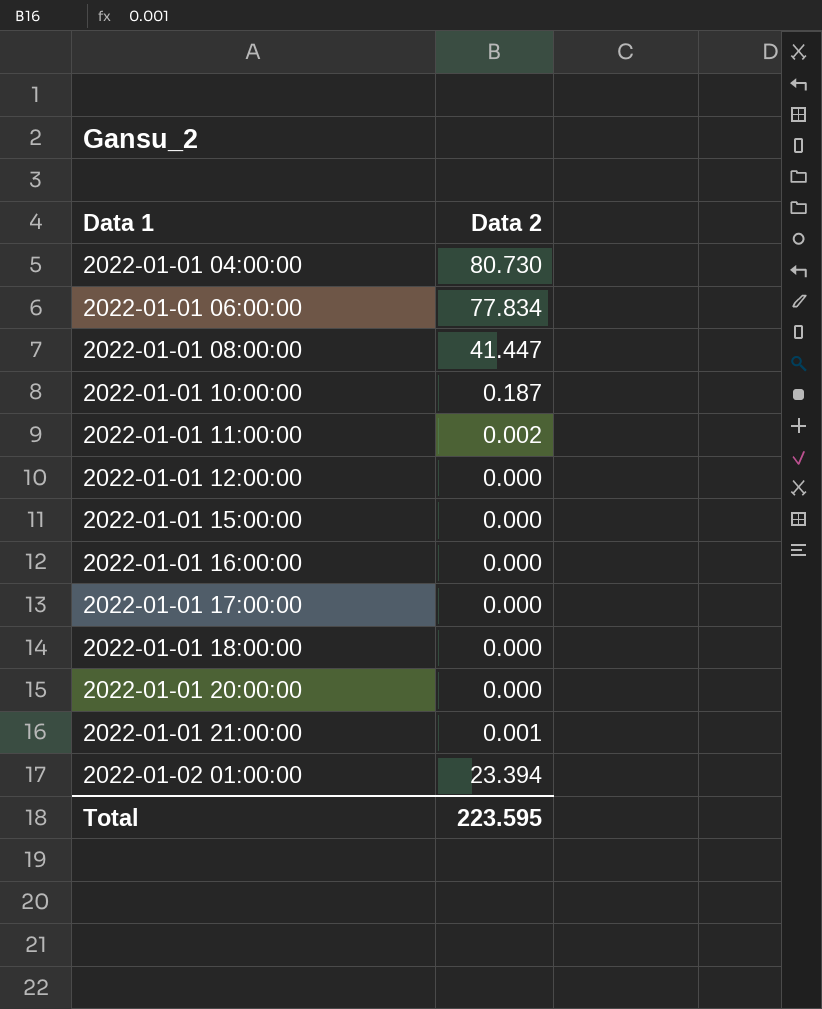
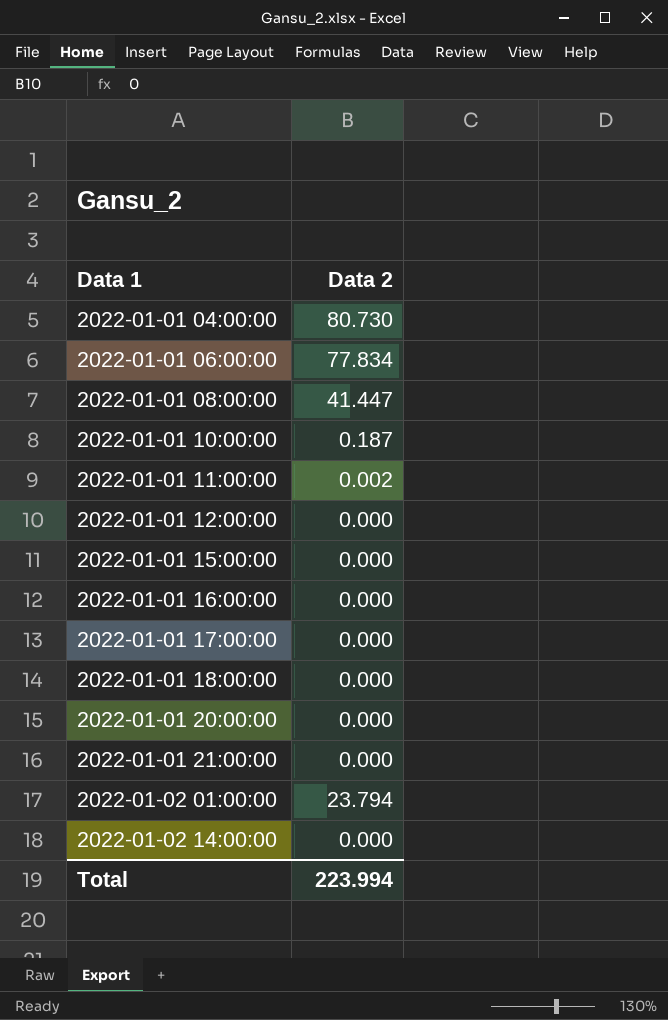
2022-01-01 21:00:00 | Data 2: 0.001 -> 0.000
2022-01-02 01:00:00 | Data 2: 23.394 -> 23.794
row 2022-01-02 14:00:00: none -> 0.000
Total | Data 2: 223.595 -> 223.994

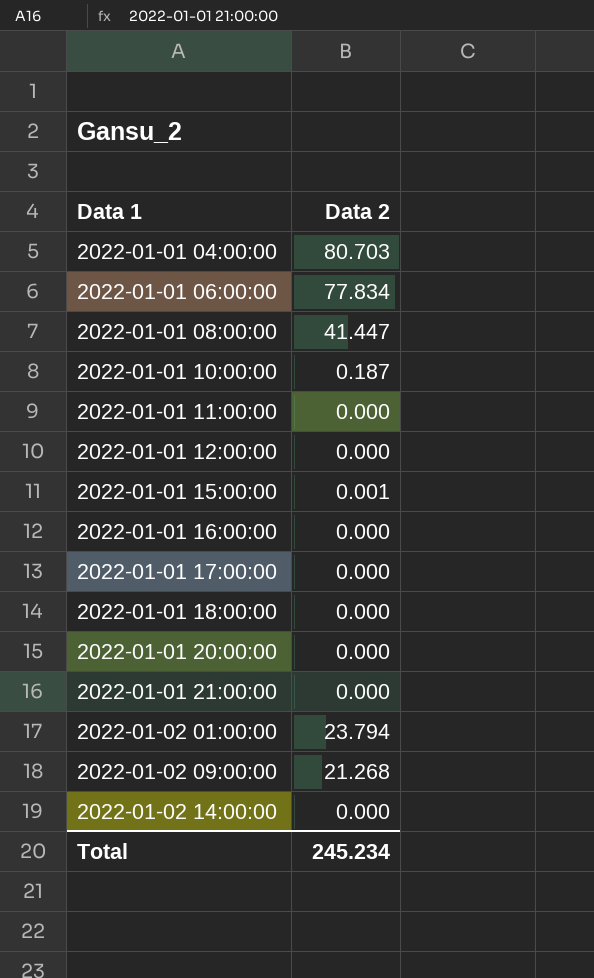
2022-01-01 04:00:00 | Data 2: 80.730 -> 80.703
2022-01-01 11:00:00 | Data 2: 0.002 -> 0.000
2022-01-01 15:00:00 | Data 2: 0.000 -> 0.001
row 2022-01-02 09:00:00: none -> 21.268
Total | Data 2: 223.994 -> 245.234

